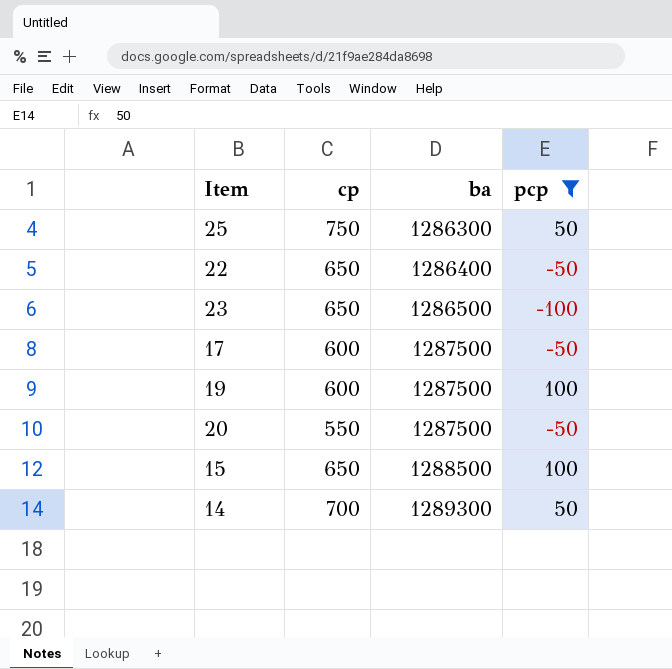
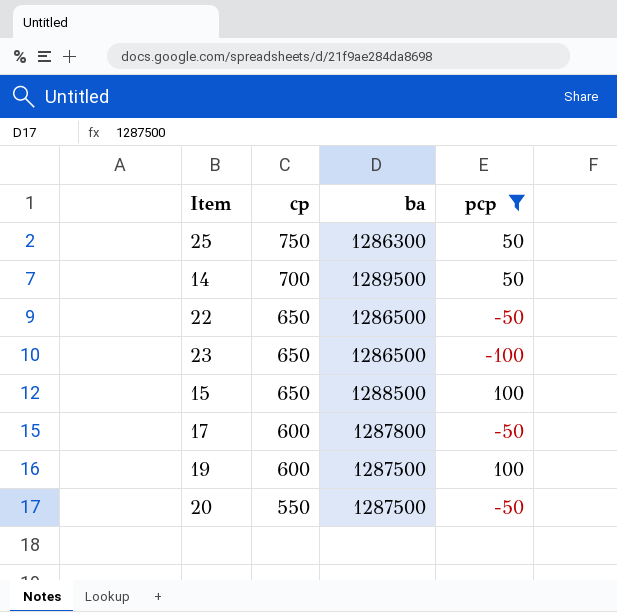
row order: ba ascending -> cp descending
14 | ba: 1289300 -> 1289500
22 | ba: 1286400 -> 1286500
17 | ba: 1287500 -> 1287800

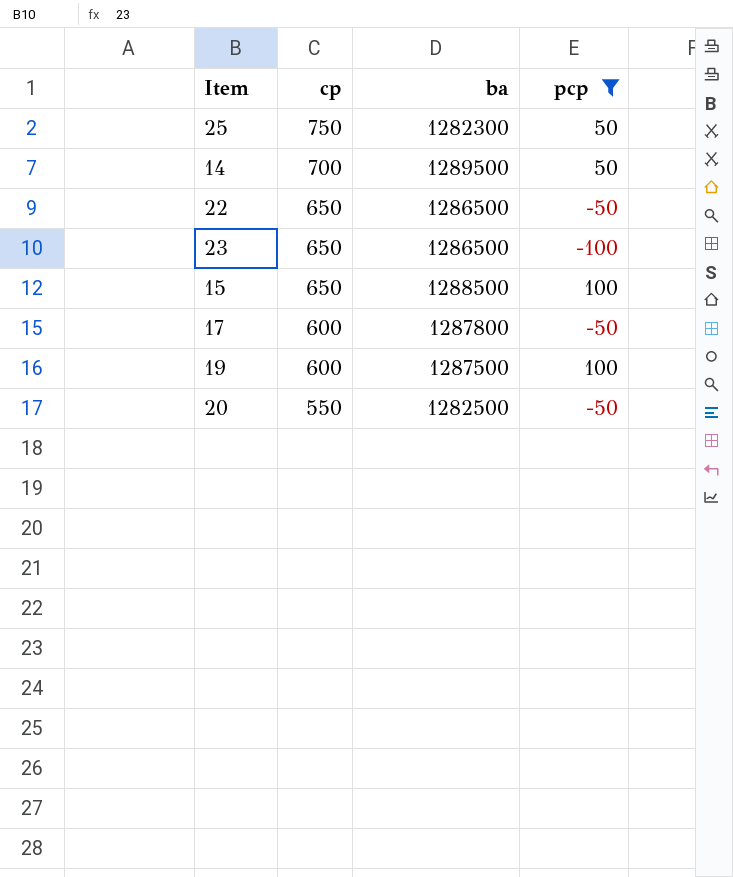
25 | ba: 1286300 -> 1282300
20 | ba: 1287500 -> 1282500

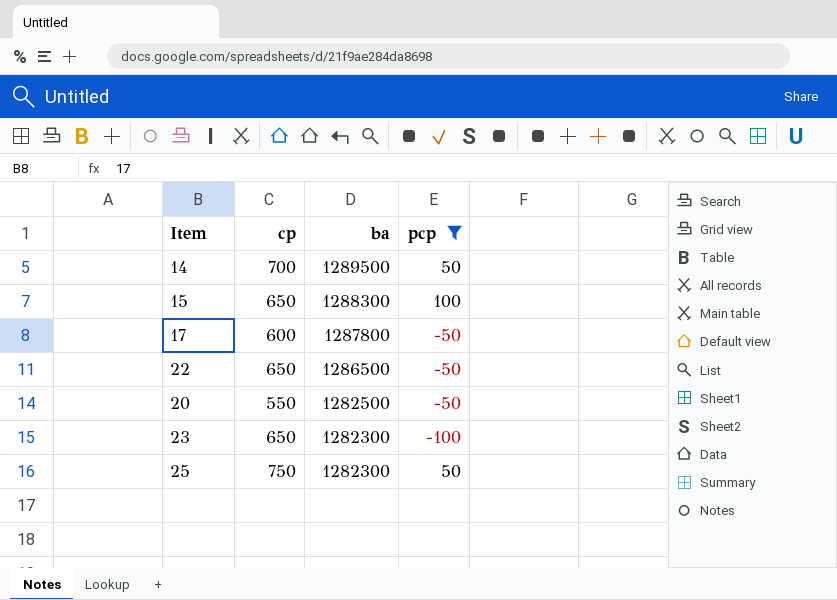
row order: cp descending -> ba descending
row 19: 600 | 1287500 | 100 -> none
15 | ba: 1288500 -> 1288300
23 | ba: 1286500 -> 1282300

